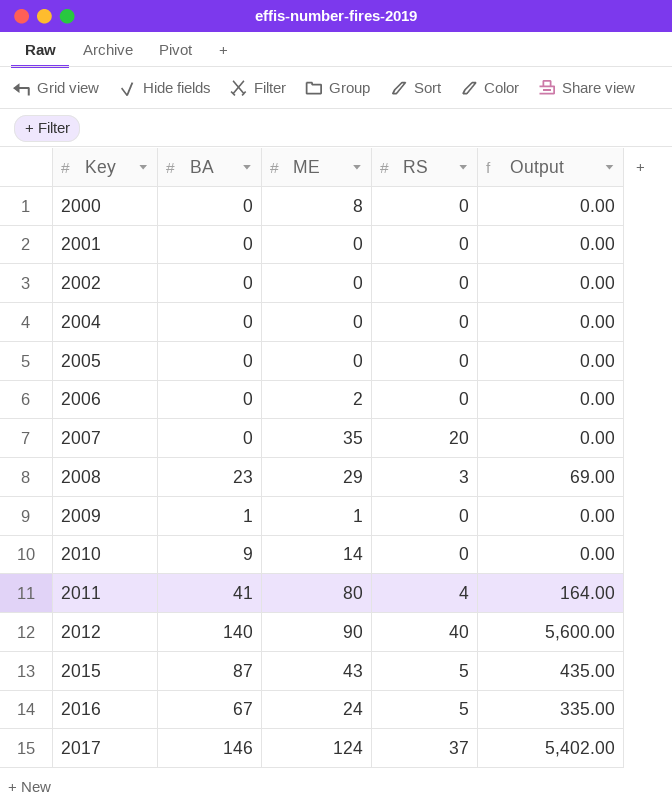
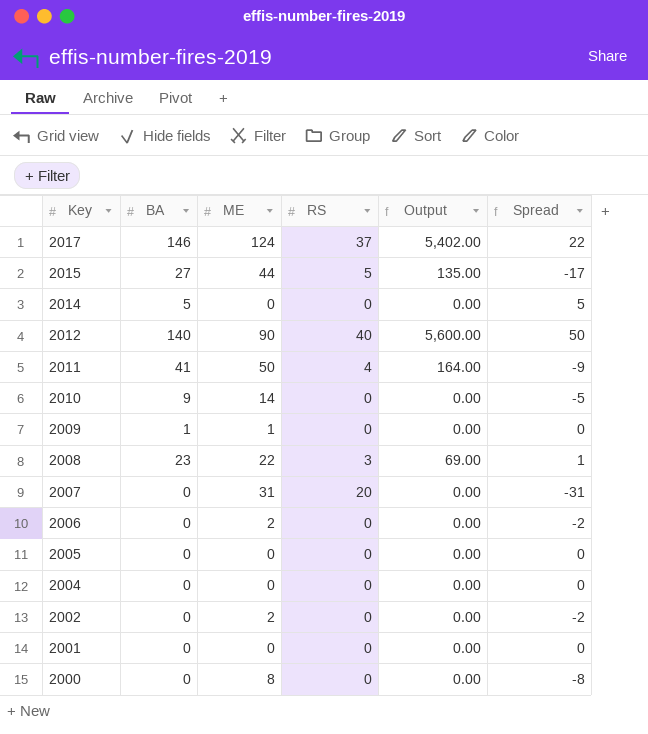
row order: Key ascending -> Key descending
column Spread | formula: none -> [BA] - [ME]
row 2016: 67 | 24 | 5 | 335.00 -> none
2015 | BA: 87 -> 27
2015 | ME: 43 -> 44
2015 | Output: 435.00 -> 135.00
row 2014: none -> 5 | 0 | 0 | 0.00 | 5
2011 | ME: 80 -> 50
2008 | ME: 29 -> 22
2007 | ME: 35 -> 31
2002 | ME: 0 -> 2

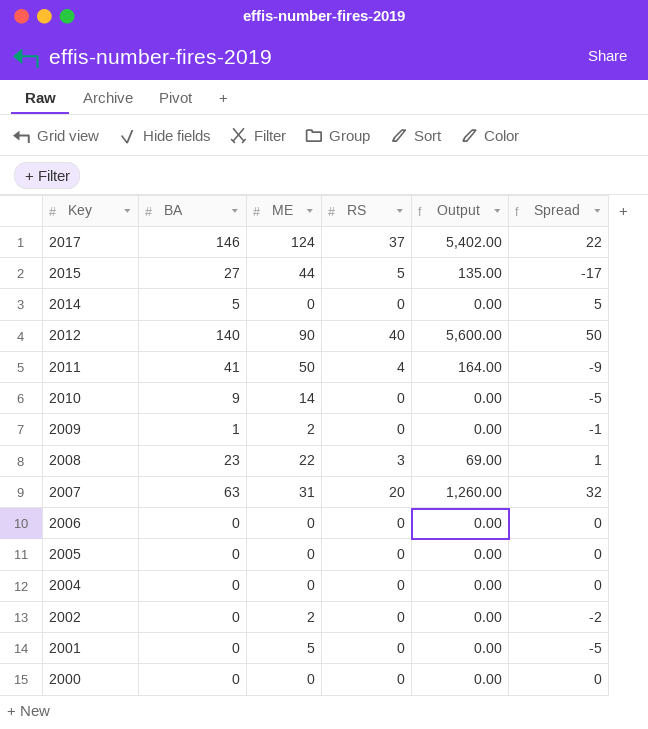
2009 | ME: 1 -> 2
2009 | Spread: 0 -> -1
2007 | BA: 0 -> 63
2007 | Output: 0.00 -> 1,260.00
2007 | Spread: -31 -> 32
2006 | ME: 2 -> 0
2006 | Spread: -2 -> 0
2001 | ME: 0 -> 5
2001 | Spread: 0 -> -5
2000 | ME: 8 -> 0
2000 | Spread: -8 -> 0

